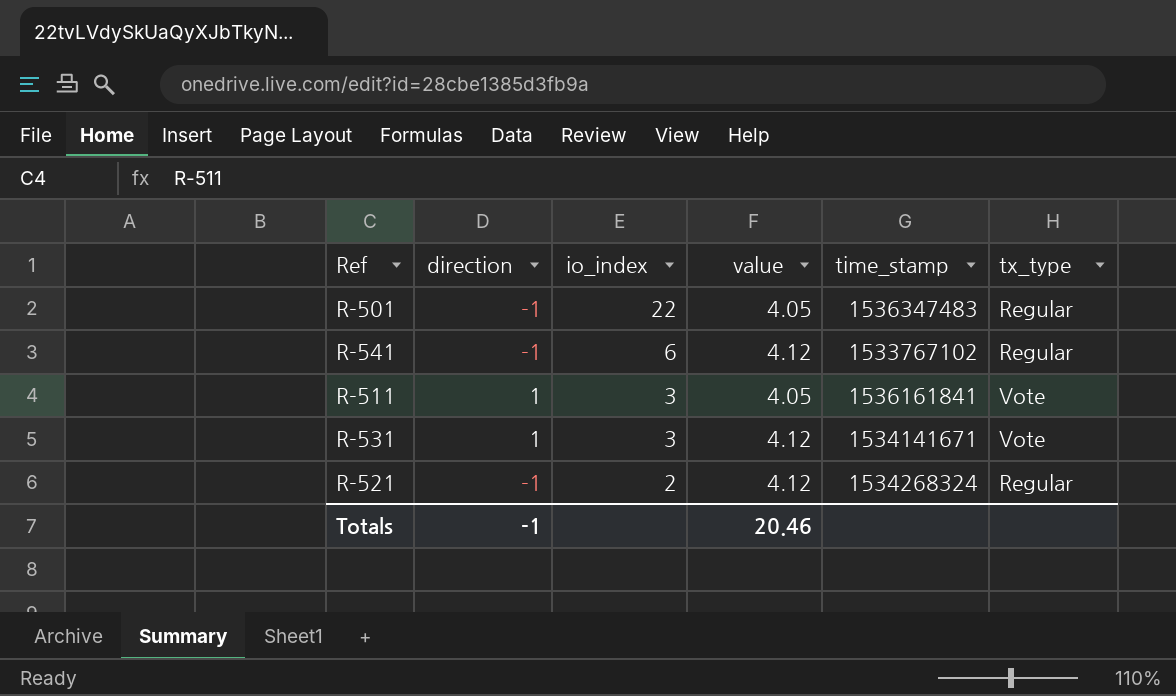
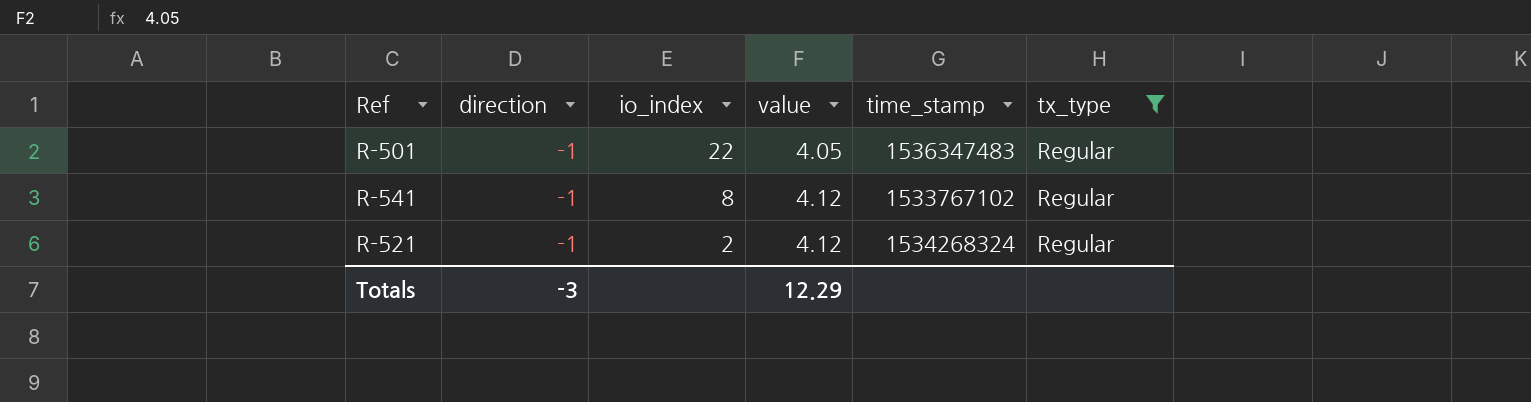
filter: none -> tx_type = Regular
R-541 | io_index: 6 -> 8
Totals | direction: -1 -> -3
Totals | value: 20.46 -> 12.29

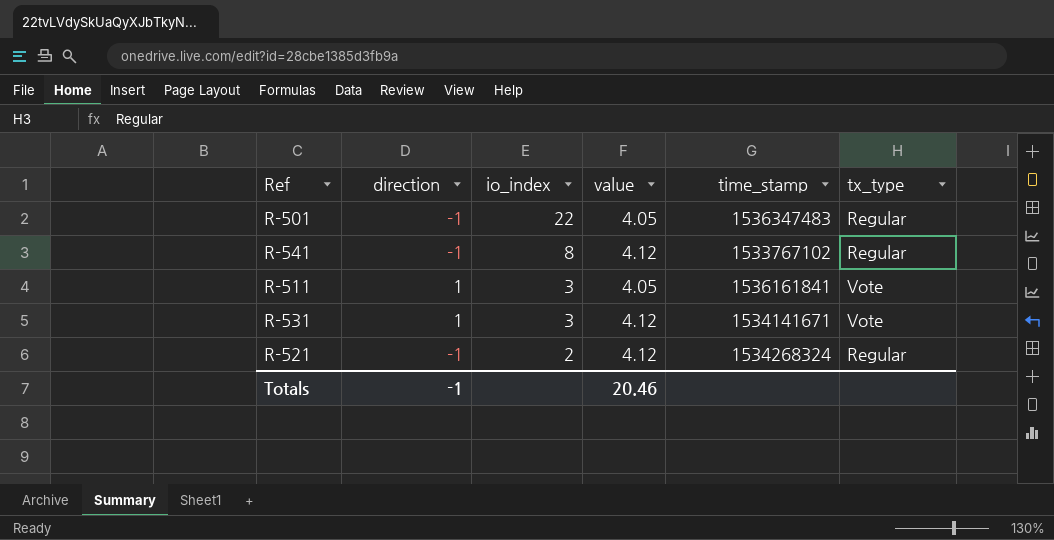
filter: tx_type = Regular -> none
Totals | direction: -3 -> -1
Totals | value: 12.29 -> 20.46

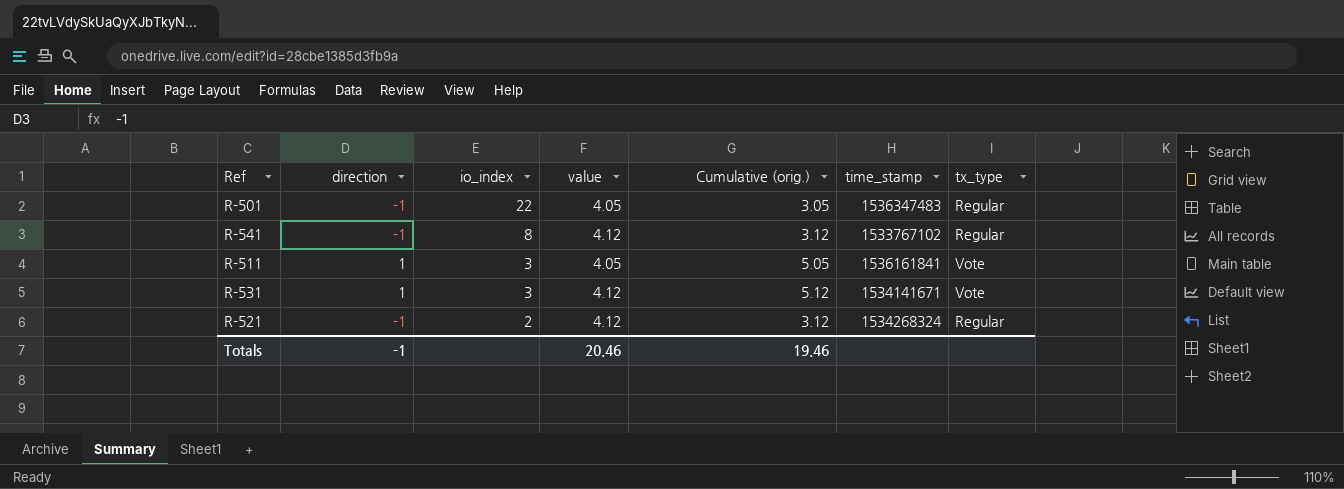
column Cumulative (orig.) | formula: none -> [direction] + [value]

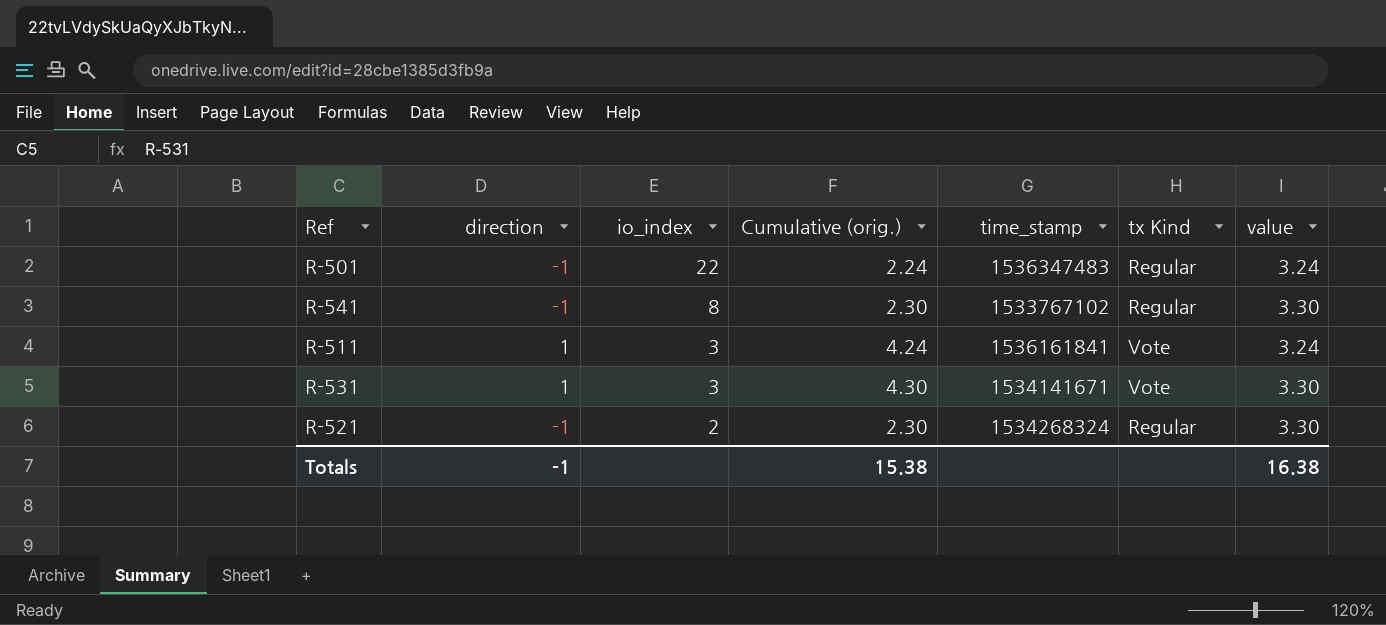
column name: tx_type -> tx Kind
column value | position: 4 -> 7
R-501 | Cumulative (orig.): 3.05 -> 2.24
R-501 | value: 4.05 -> 3.24
R-541 | Cumulative (orig.): 3.12 -> 2.30
R-541 | value: 4.12 -> 3.30
R-511 | Cumulative (orig.): 5.05 -> 4.24
R-511 | value: 4.05 -> 3.24
R-531 | Cumulative (orig.): 5.12 -> 4.30
R-531 | value: 4.12 -> 3.30
R-521 | Cumulative (orig.): 3.12 -> 2.30
R-521 | value: 4.12 -> 3.30
Totals | Cumulative (orig.): 19.46 -> 15.38
Totals | value: 20.46 -> 16.38

